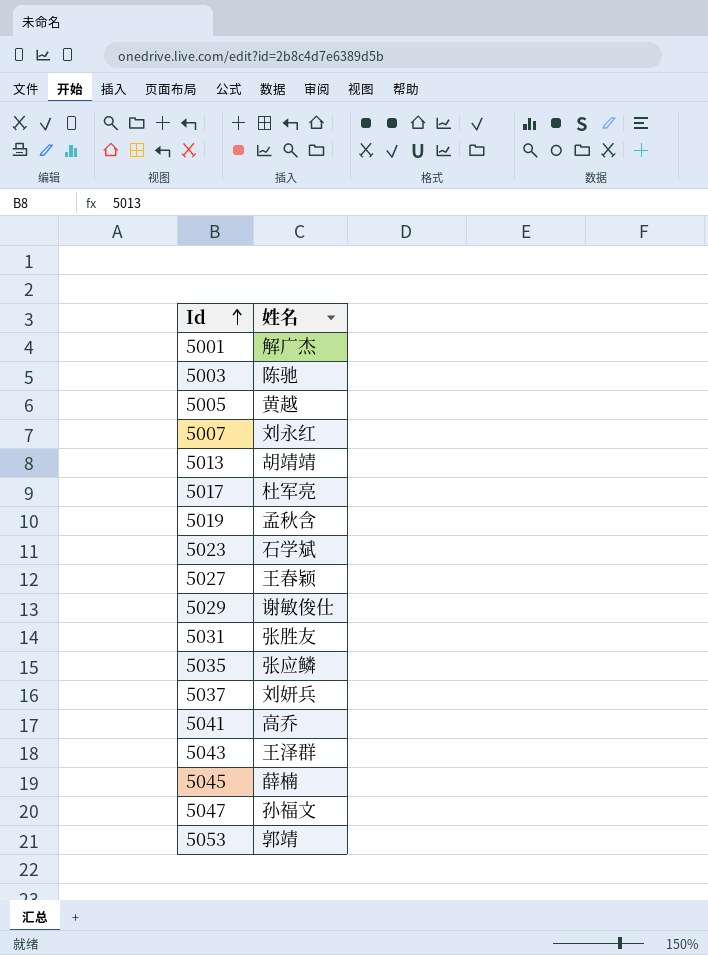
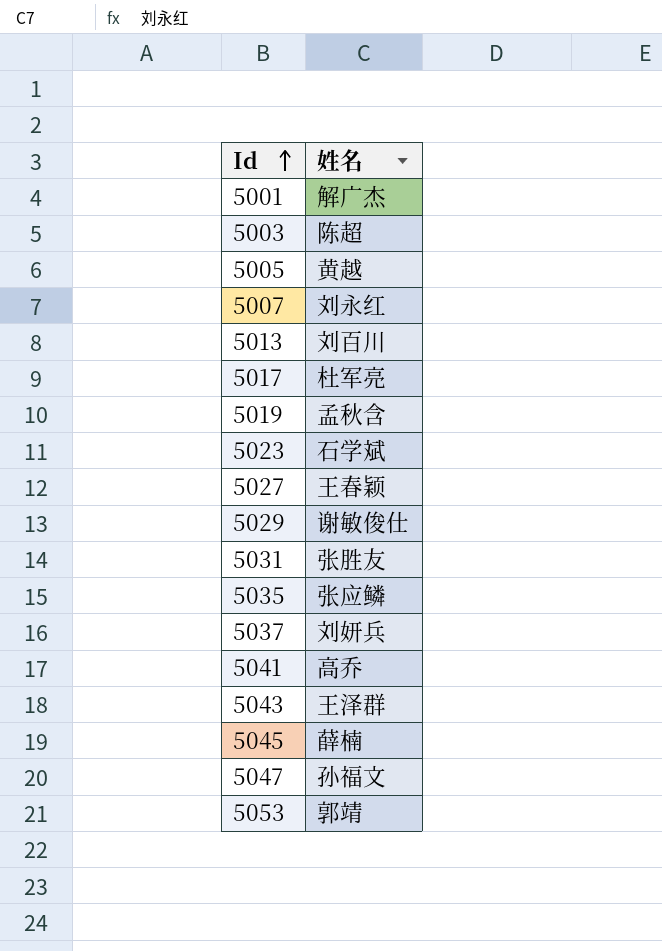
5003 | 姓名: 陈驰 -> 陈超
5013 | 姓名: 胡靖靖 -> 刘百川

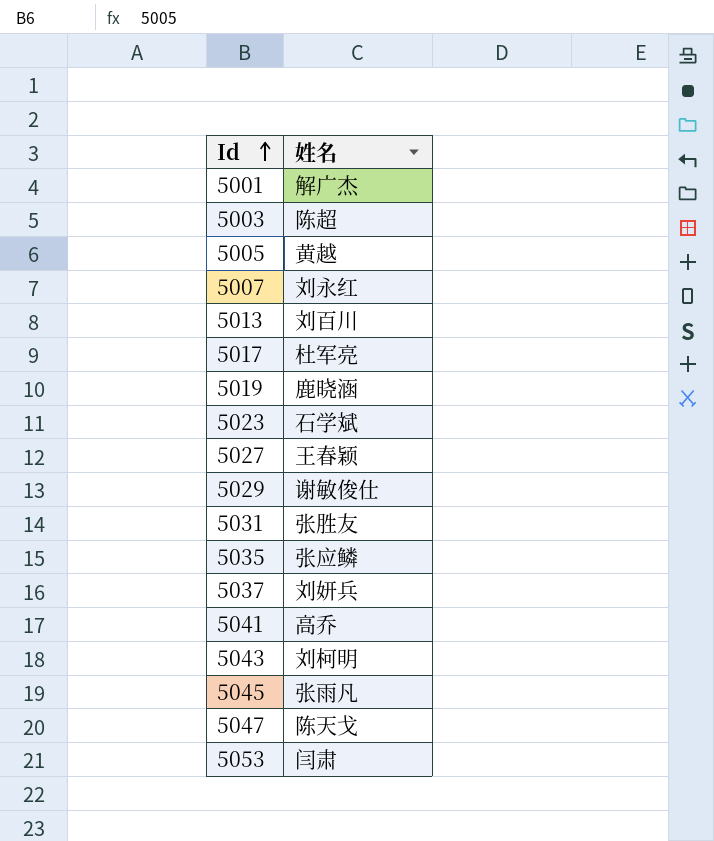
5019 | 姓名: 孟秋含 -> 鹿晓涵
5043 | 姓名: 王泽群 -> 刘柯明
5045 | 姓名: 薛楠 -> 张雨凡
5047 | 姓名: 孙福文 -> 陈天戈
5053 | 姓名: 郭靖 -> 闫肃

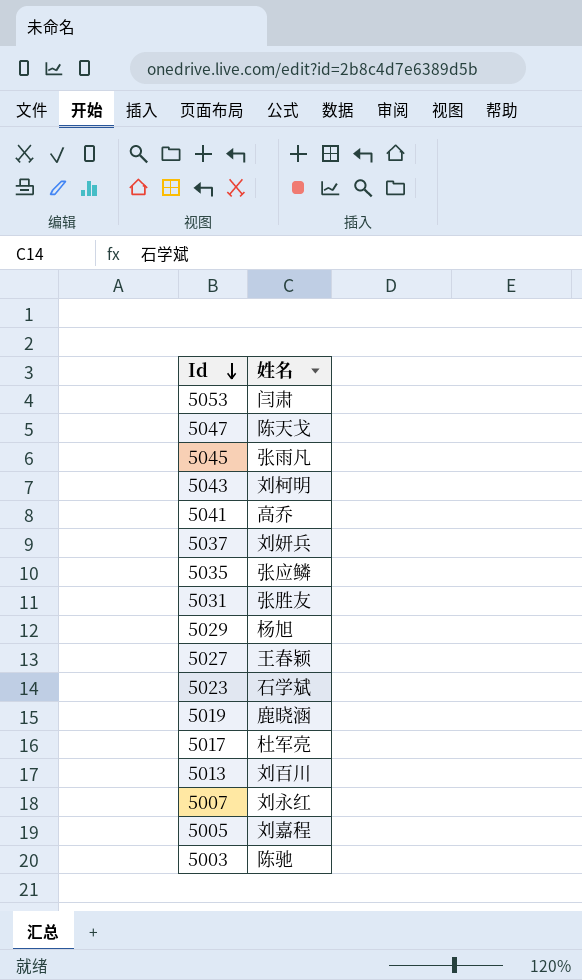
row order: Id ascending -> Id descending
row 5001: 解广杰 -> none
5029 | 姓名: 谢敏俊仕 -> 杨旭
5005 | 姓名: 黄越 -> 刘嘉程
5003 | 姓名: 陈超 -> 陈驰

